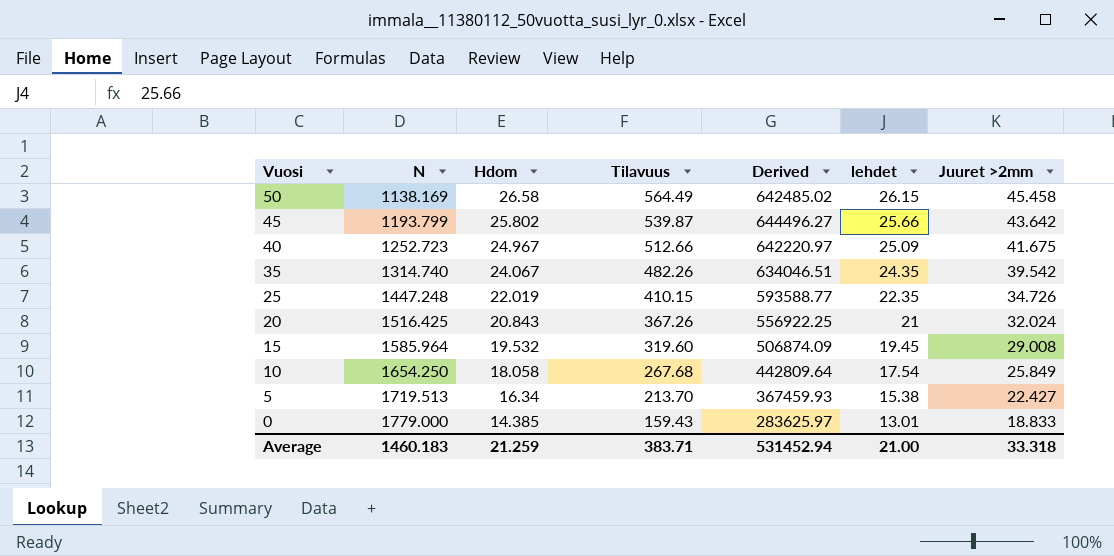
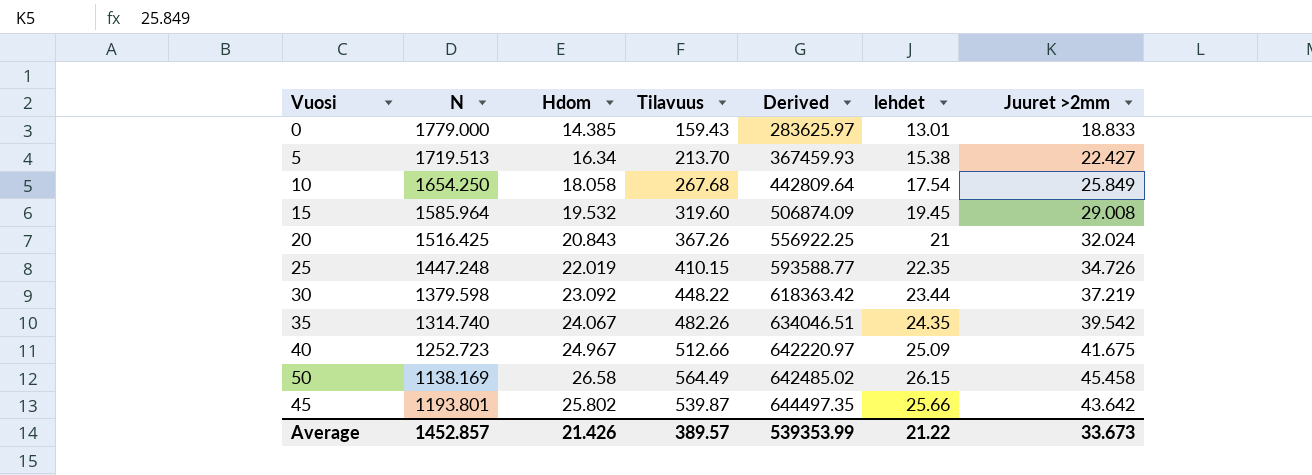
row order: Vuosi descending -> Derived ascending
row 30: none -> 1379.598 | 23.092 | 448.22 | 618363.42 | 23.44 | 37.219
45 | N: 1193.799 -> 1193.801
45 | Derived: 644496.27 -> 644497.35
Average | N: 1460.183 -> 1452.857
Average | Hdom: 21.259 -> 21.426
Average | Tilavuus: 383.71 -> 389.57
Average | Derived: 531452.94 -> 539353.99
Average | lehdet: 21.00 -> 21.22
Average | Juuret >2mm: 33.318 -> 33.673

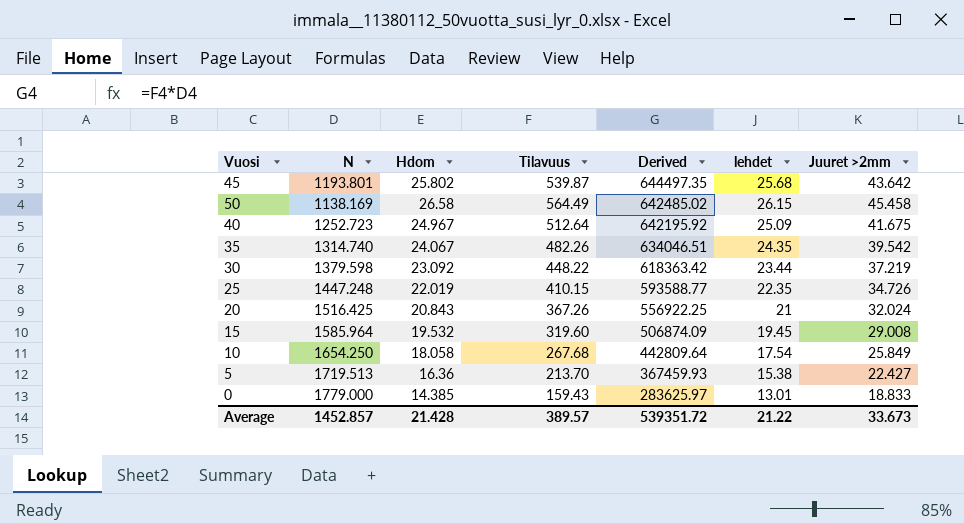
row order: Derived ascending -> Derived descending
45 | lehdet: 25.66 -> 25.68
40 | Tilavuus: 512.66 -> 512.64
40 | Derived: 642220.97 -> 642195.92
5 | Hdom: 16.34 -> 16.36
Average | Hdom: 21.426 -> 21.428
Average | Derived: 539353.99 -> 539351.72

